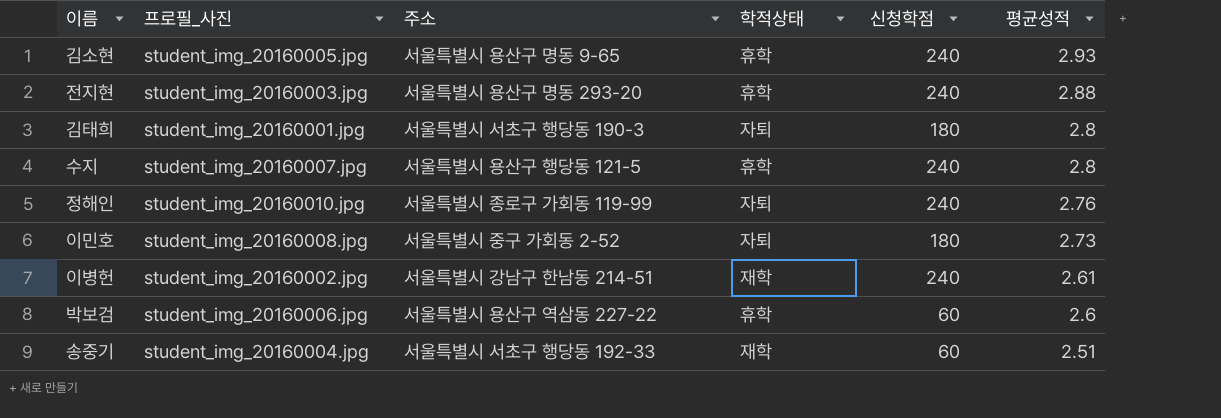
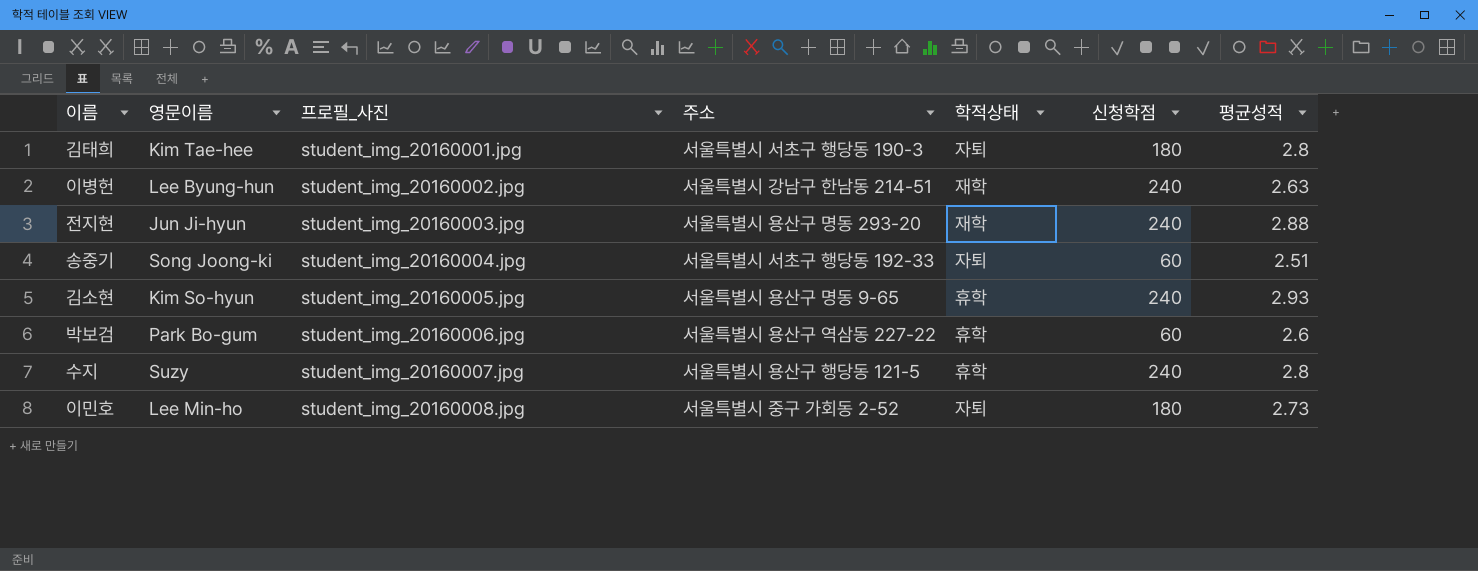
row order: 평균성적 descending -> 프로필_사진 ascending
column 영문이름 | position: none -> 2
row 정해인: student_img_20160010.jpg | 서울특별시 종로구 가회동 119-99 | 자퇴 | 240 | 2.76 -> none
이병헌 | 평균성적: 2.61 -> 2.63
전지현 | 학적상태: 휴학 -> 재학
송중기 | 학적상태: 재학 -> 자퇴

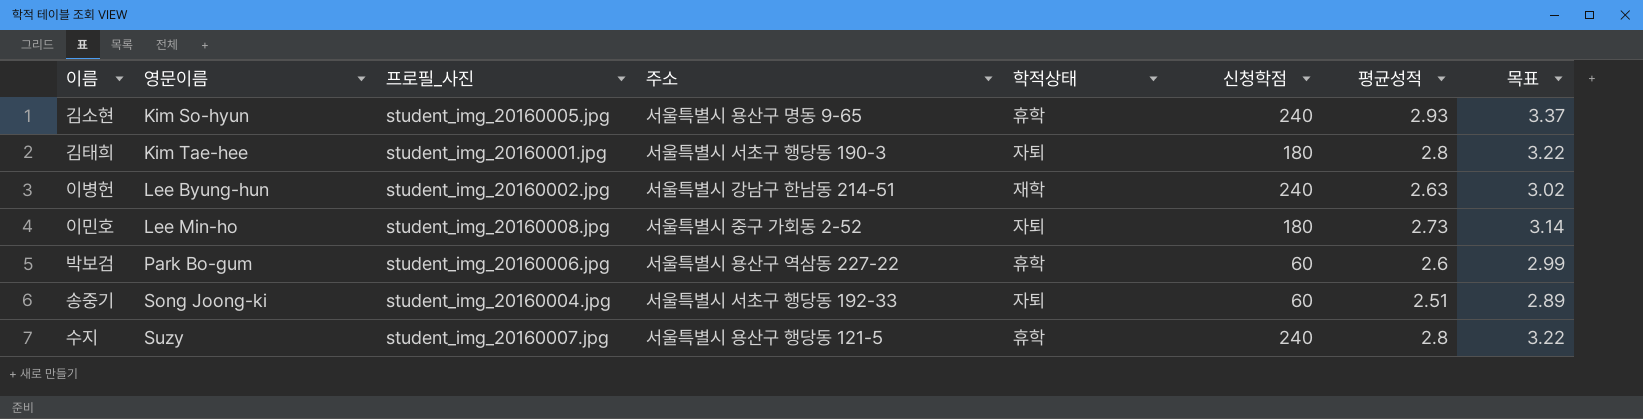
row order: 프로필_사진 ascending -> 영문이름 ascending
column 목표 | formula: none -> [평균성적] * 1.15
row 전지현: Jun Ji-hyun | student_img_20160003.jpg | 서울특별시 용산구 명동 293-20 | 재학 | 240 | 2.88 -> none

